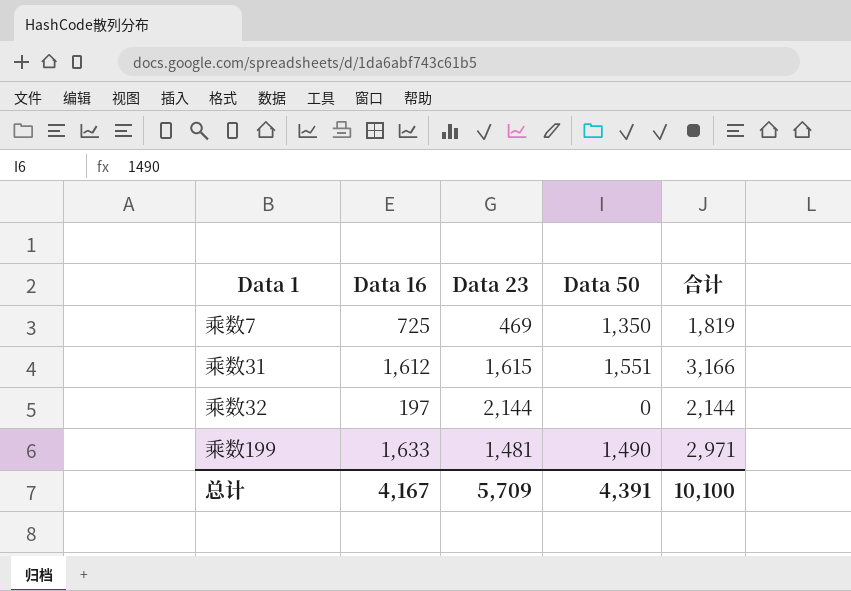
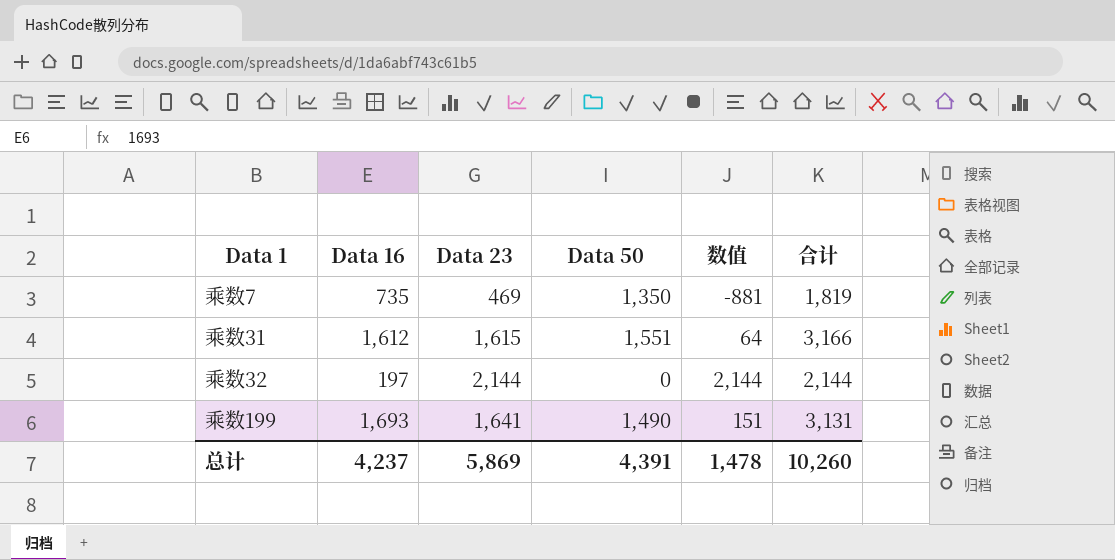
column 数值 | formula: none -> [Data 23] - [Data 50]
乘数7 | Data 16: 725 -> 735
乘数199 | Data 16: 1,633 -> 1,693
乘数199 | Data 23: 1,481 -> 1,641
乘数199 | 合计: 2,971 -> 3,131
总计 | Data 16: 4,167 -> 4,237
总计 | Data 23: 5,709 -> 5,869
总计 | 合计: 10,100 -> 10,260

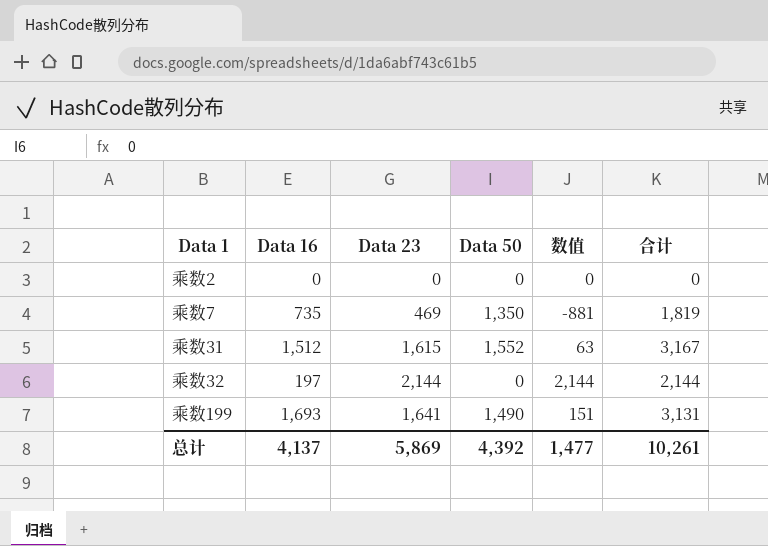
row 乘数2: none -> 0 | 0 | 0 | 0 | 0
乘数31 | Data 16: 1,612 -> 1,512
乘数31 | Data 50: 1,551 -> 1,552
乘数31 | 数值: 64 -> 63
乘数31 | 合计: 3,166 -> 3,167
总计 | Data 16: 4,237 -> 4,137
总计 | Data 50: 4,391 -> 4,392
总计 | 数值: 1,478 -> 1,477
总计 | 合计: 10,260 -> 10,261

